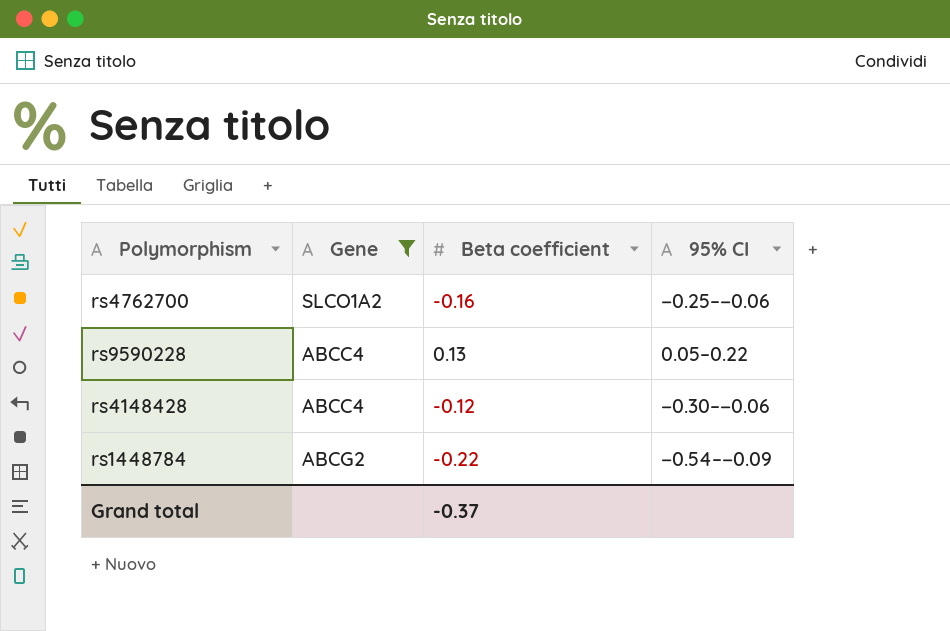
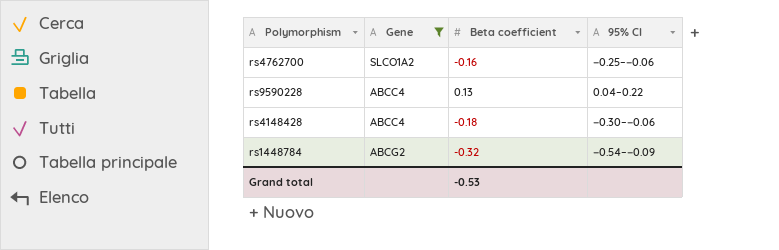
rs9590228 | 95% CI: 0.05–0.22 -> 0.04–0.22
rs4148428 | Beta coefficient: -0.12 -> -0.18
rs1448784 | Beta coefficient: -0.22 -> -0.32
Grand total | Beta coefficient: -0.37 -> -0.53

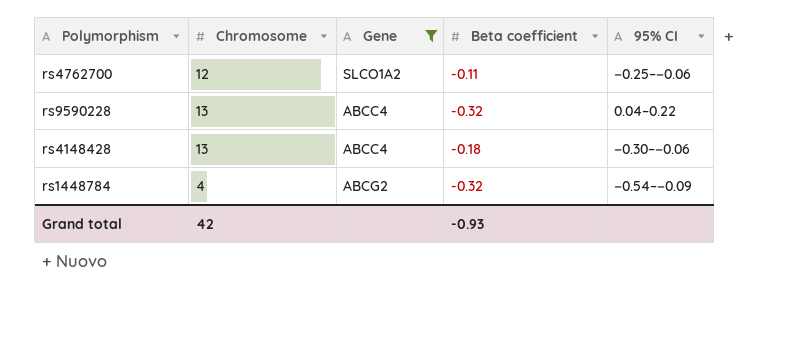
column Chromosome | position: none -> 2
rs4762700 | Beta coefficient: -0.16 -> -0.11
rs9590228 | Beta coefficient: 0.13 -> -0.32
Grand total | Beta coefficient: -0.53 -> -0.93

